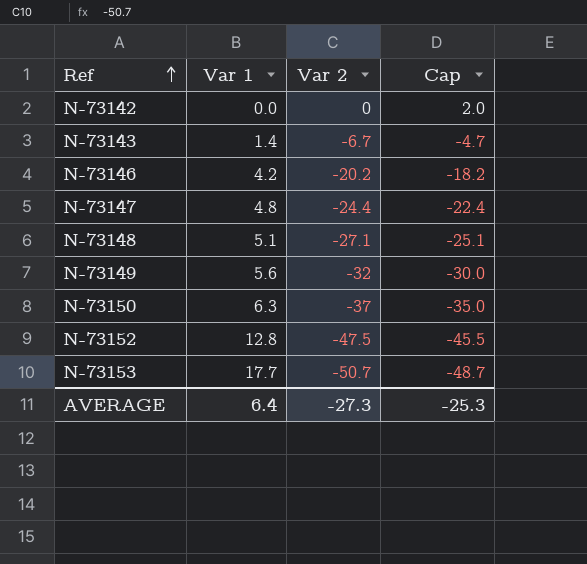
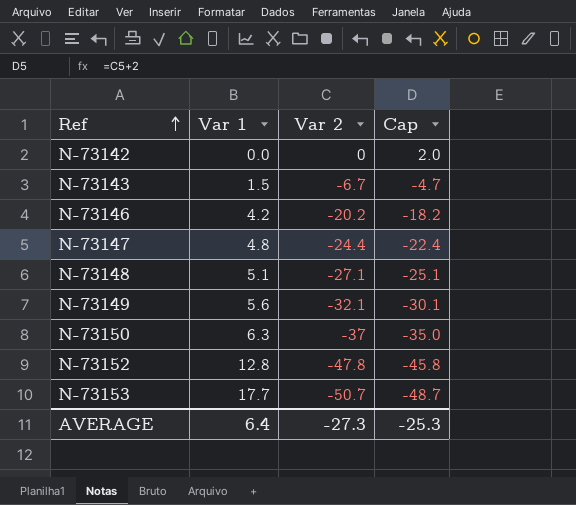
N-73143 | Var 1: 1.4 -> 1.5
N-73149 | Var 2: -32 -> -32.1
N-73149 | Cap: -30.0 -> -30.1
N-73152 | Var 2: -47.5 -> -47.8
N-73152 | Cap: -45.5 -> -45.8

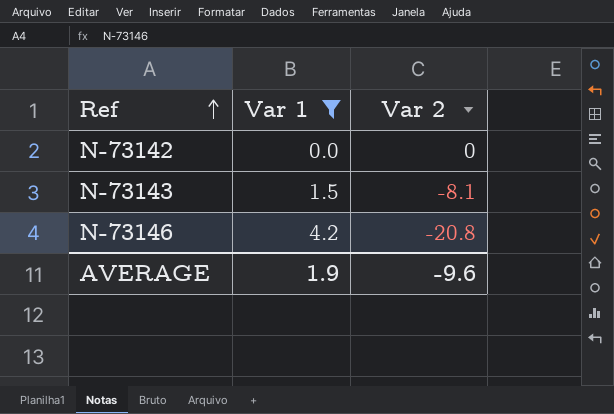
filter: none -> Var 1 <= 4.2
column Cap | formula: [Var 2] + 2 -> none
N-73143 | Var 2: -6.7 -> -8.1
N-73146 | Var 2: -20.2 -> -20.8
AVERAGE | Var 1: 6.4 -> 1.9
AVERAGE | Var 2: -27.3 -> -9.6

